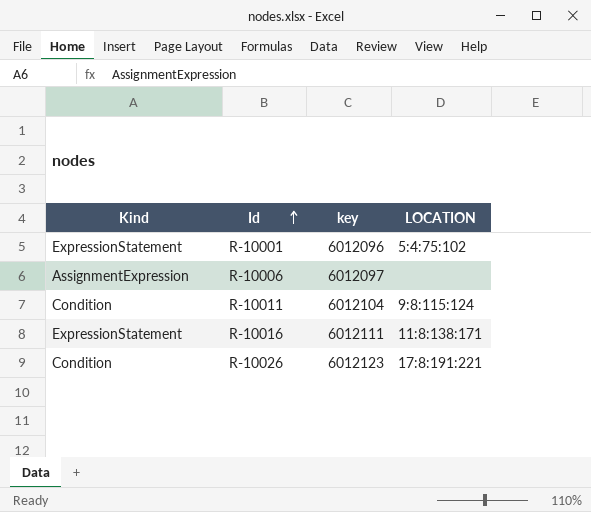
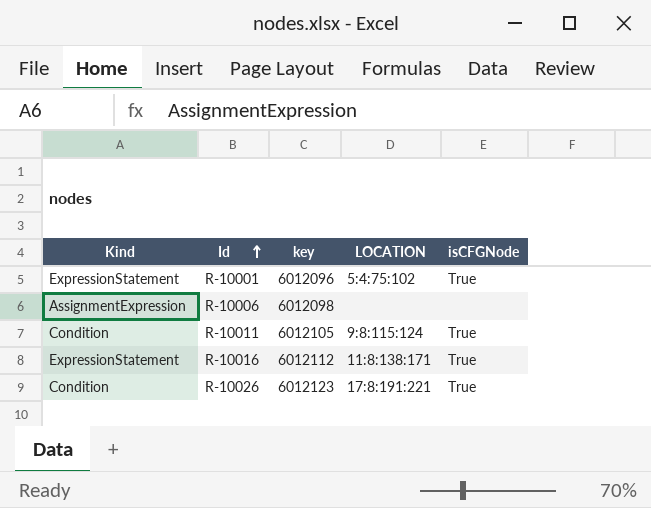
column isCFGNode | position: none -> 5
R-10006 | key: 6012097 -> 6012098
R-10011 | key: 6012104 -> 6012105
R-10016 | key: 6012111 -> 6012112

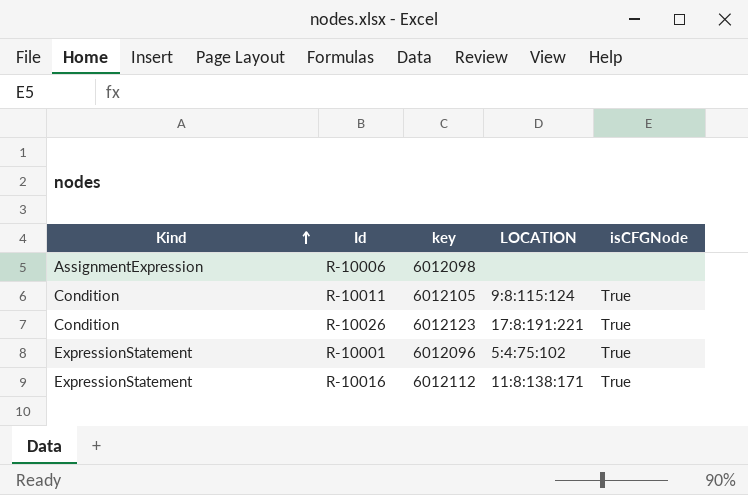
row order: Id ascending -> Kind ascending

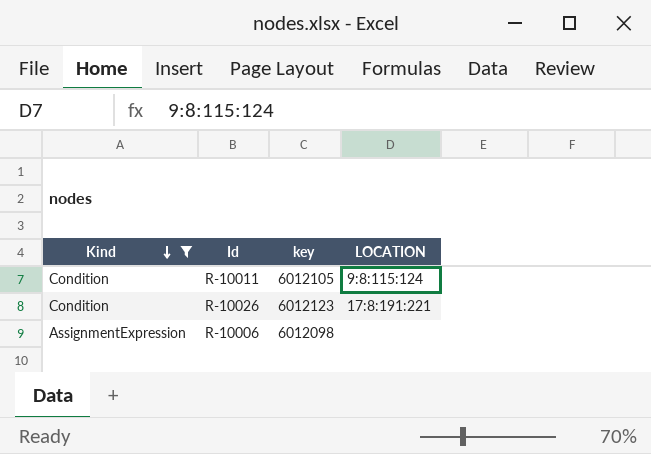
filter: none -> Kind != ExpressionStatement
row order: Kind ascending -> Kind descending
column isCFGNode | position: 5 -> none

